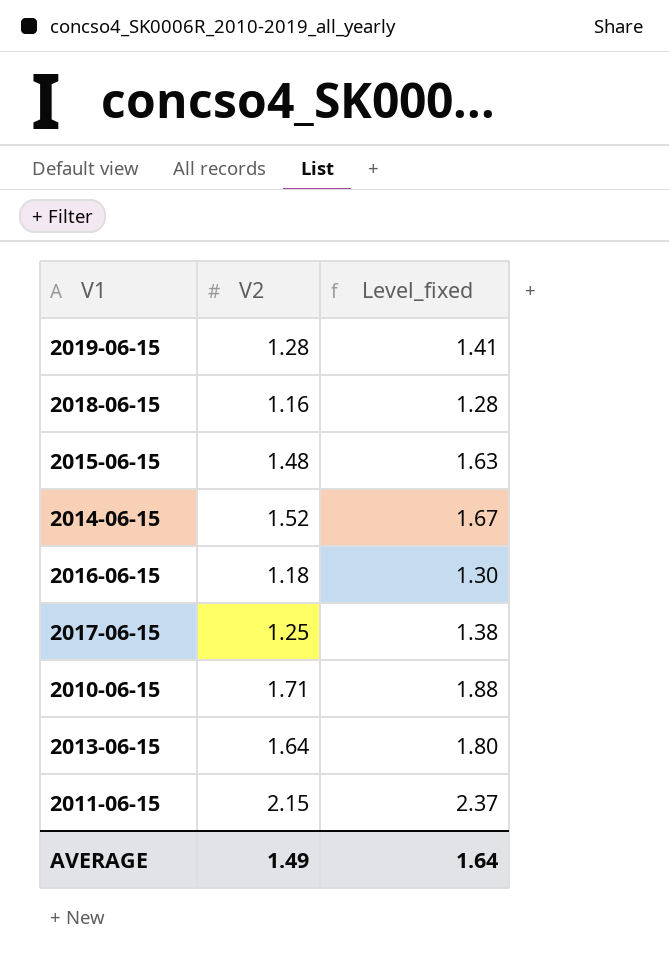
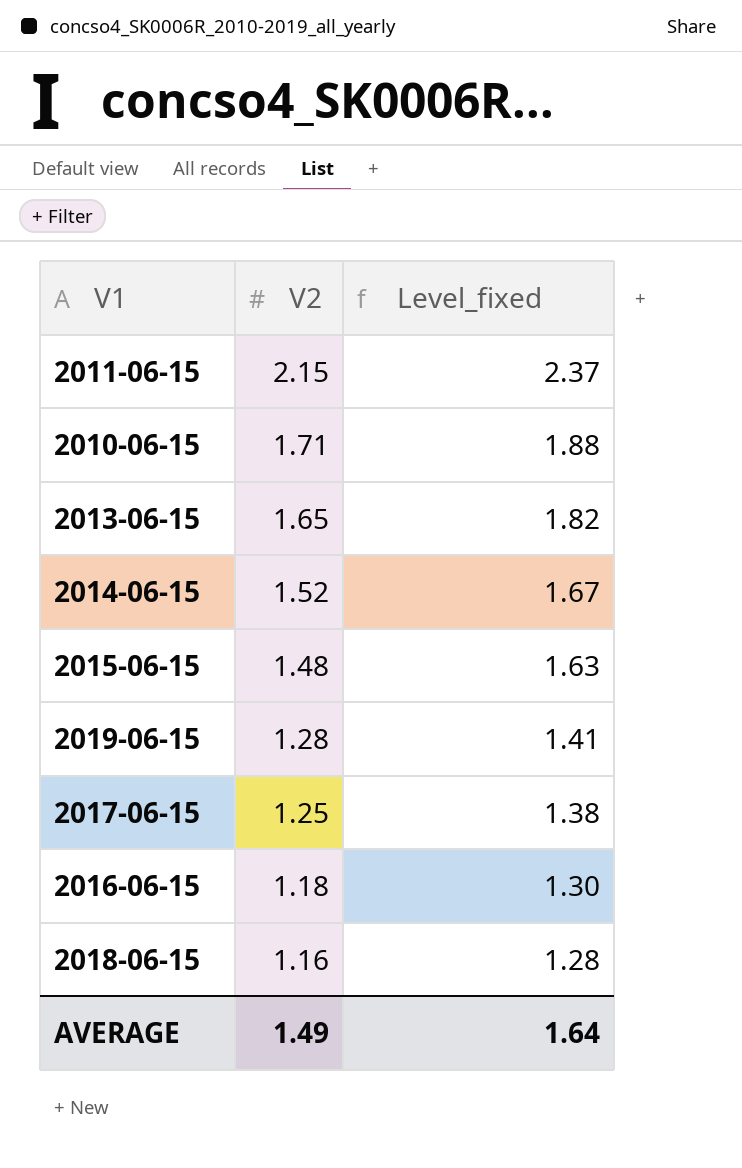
row order: none -> V2 descending
2013-06-15 | V2: 1.64 -> 1.65
2013-06-15 | Level_fixed: 1.80 -> 1.82

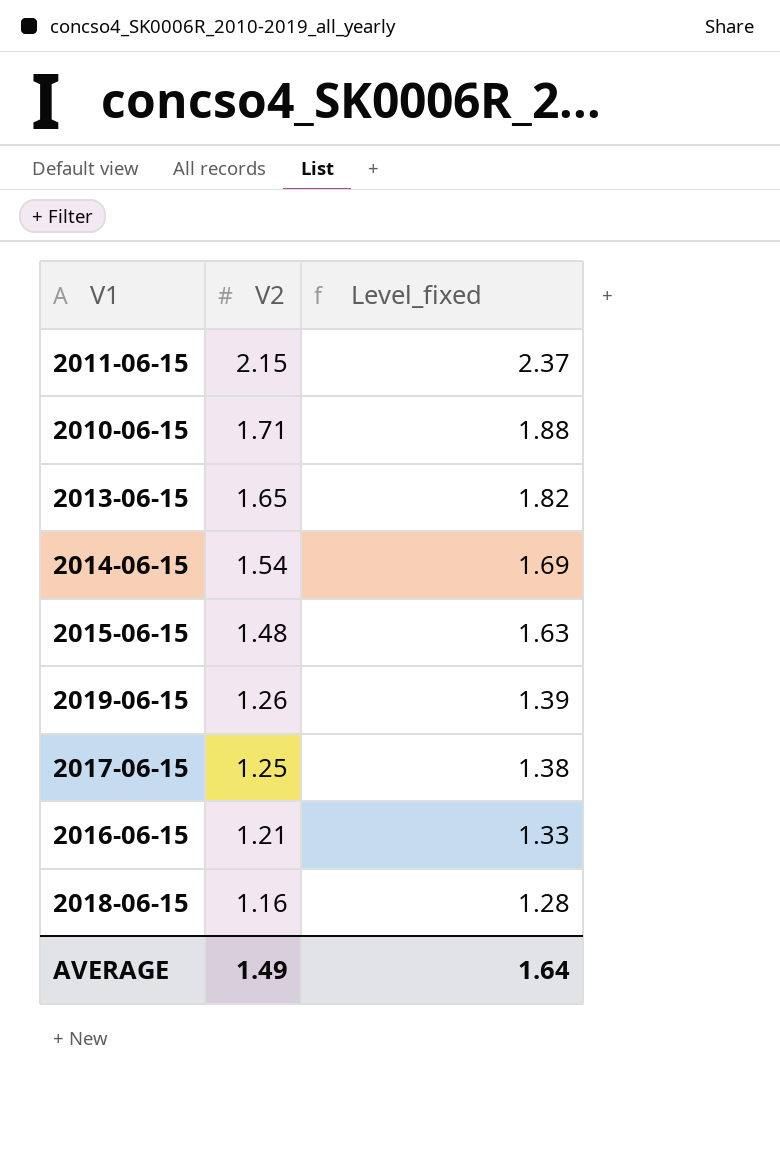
2014-06-15 | V2: 1.52 -> 1.54
2014-06-15 | Level_fixed: 1.67 -> 1.69
2019-06-15 | V2: 1.28 -> 1.26
2019-06-15 | Level_fixed: 1.41 -> 1.39
2016-06-15 | V2: 1.18 -> 1.21
2016-06-15 | Level_fixed: 1.30 -> 1.33

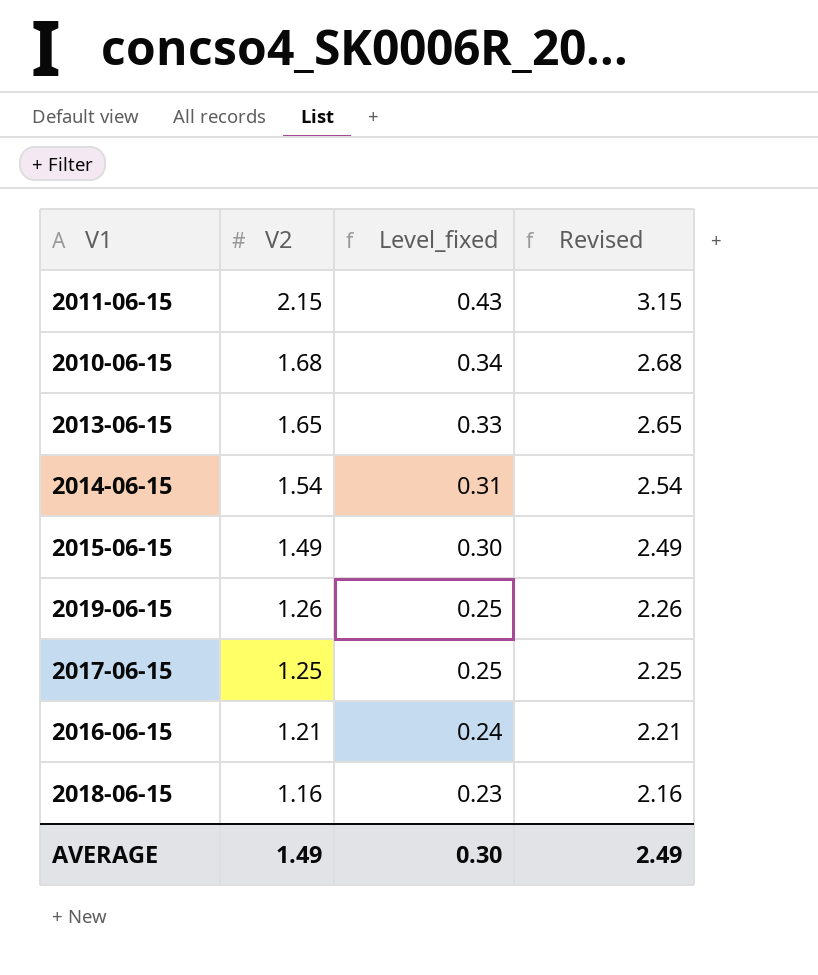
column Level_fixed | formula: [V2] * 1.1 -> [V2] * 0.2
column Revised | formula: none -> [V2] + 1
2010-06-15 | V2: 1.71 -> 1.68
2015-06-15 | V2: 1.48 -> 1.49
AVERAGE | Level_fixed: 1.64 -> 0.30

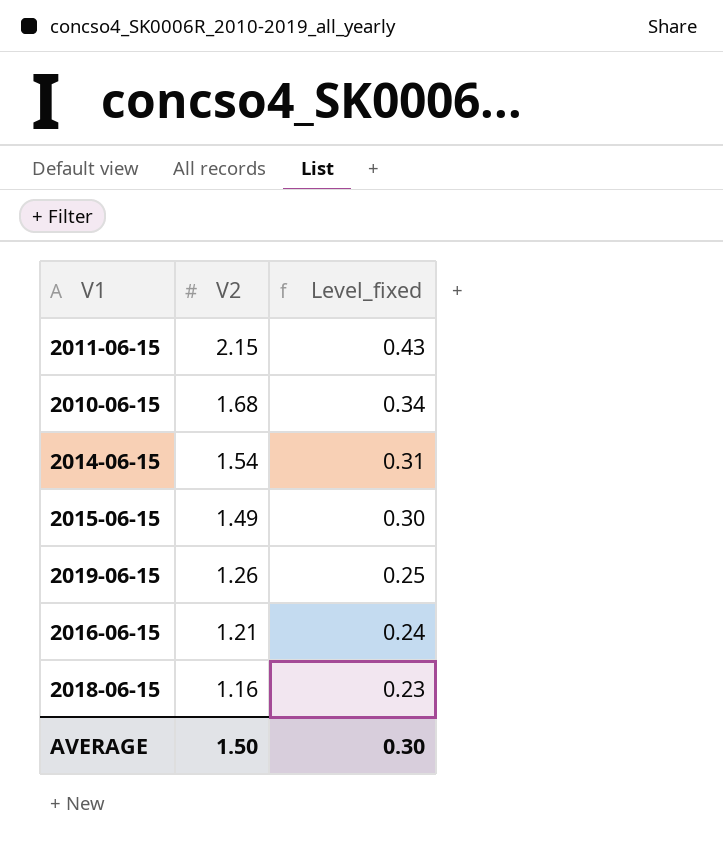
column Revised | formula: [V2] + 1 -> none
row 2013-06-15: 1.65 | 0.33 | 2.65 -> none
row 2017-06-15: 1.25 | 0.25 | 2.25 -> none
AVERAGE | V2: 1.49 -> 1.50

